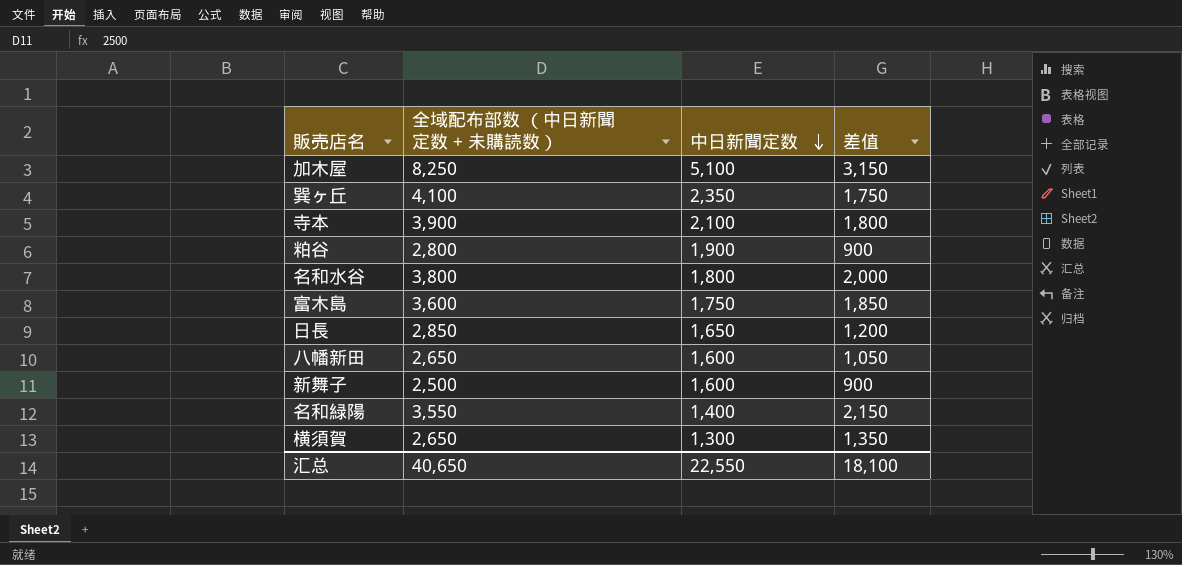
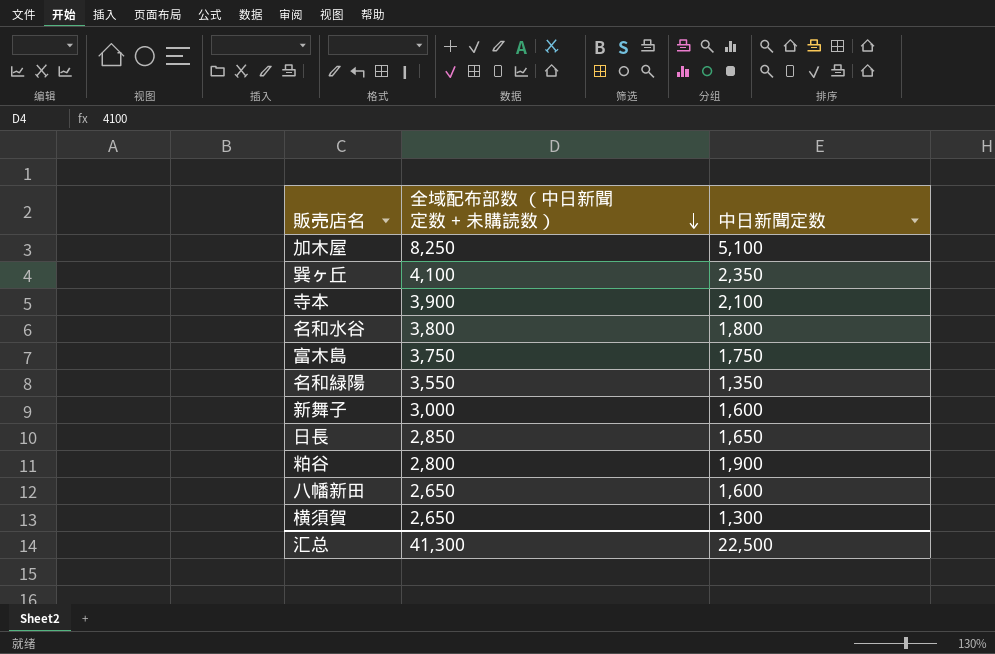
row order: 中日新聞定数 descending -> 全域配布部数 （中日新聞定数 + 未購読数） descending
column 差值 | formula: [全域配布部数 （中日新聞定数 + 未購読数）] - [中日新聞定数] -> none
富木島 | 全域配布部数 （中日新聞定数 + 未購読数）: 3,600 -> 3,750
名和緑陽 | 中日新聞定数: 1,400 -> 1,350
新舞子 | 全域配布部数 （中日新聞定数 + 未購読数）: 2,500 -> 3,000
汇总 | 全域配布部数 （中日新聞定数 + 未購読数）: 40,650 -> 41,300
汇总 | 中日新聞定数: 22,550 -> 22,500

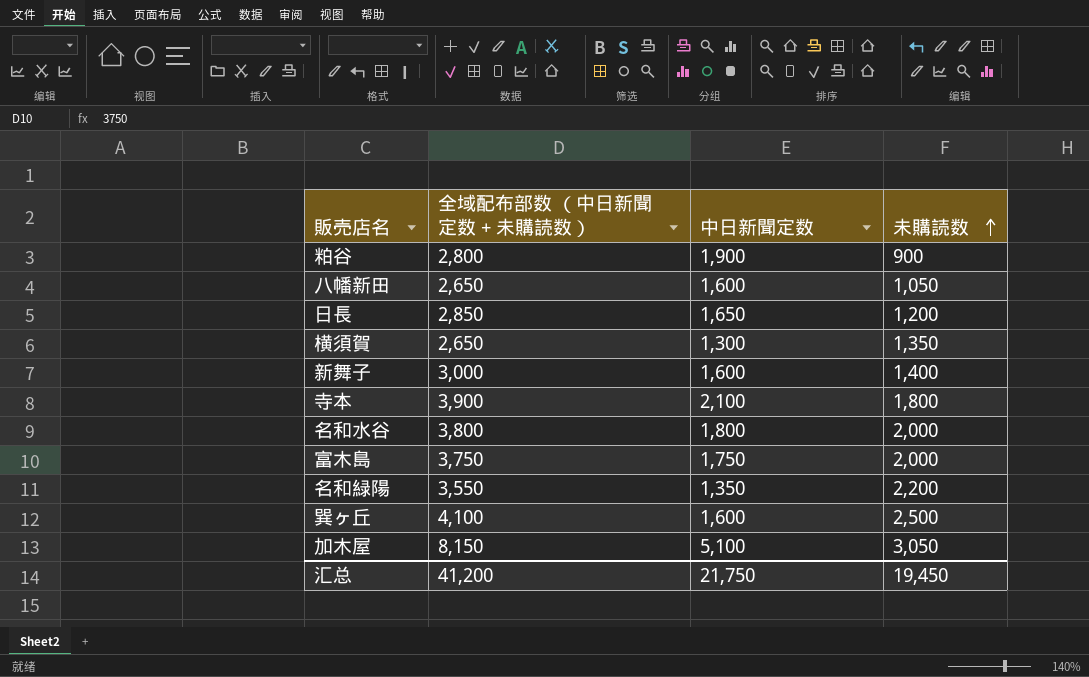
row order: 全域配布部数 （中日新聞定数 + 未購読数） descending -> 未購読数 ascending
column 未購読数 | formula: none -> [全域配布部数 （中日新聞定数 + 未購読数）] - [中日新聞定数]
巽ヶ丘 | 中日新聞定数: 2,350 -> 1,600
加木屋 | 全域配布部数 （中日新聞定数 + 未購読数）: 8,250 -> 8,150
汇总 | 全域配布部数 （中日新聞定数 + 未購読数）: 41,300 -> 41,200
汇总 | 中日新聞定数: 22,500 -> 21,750

